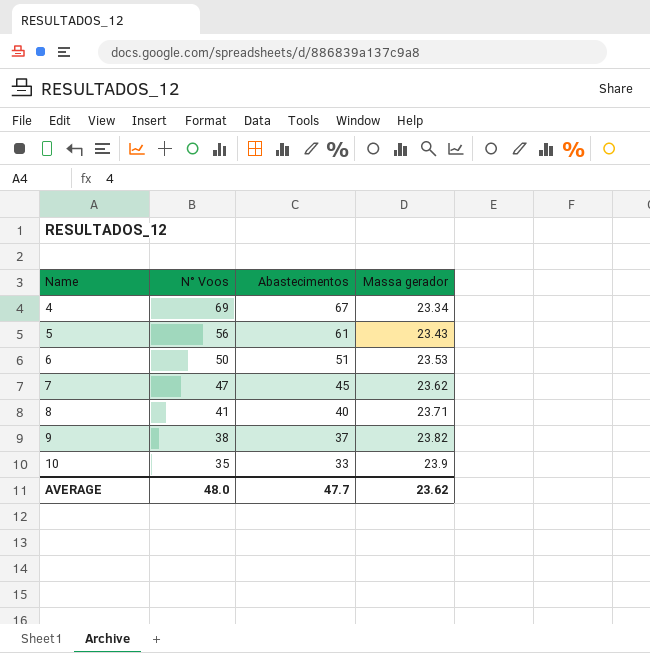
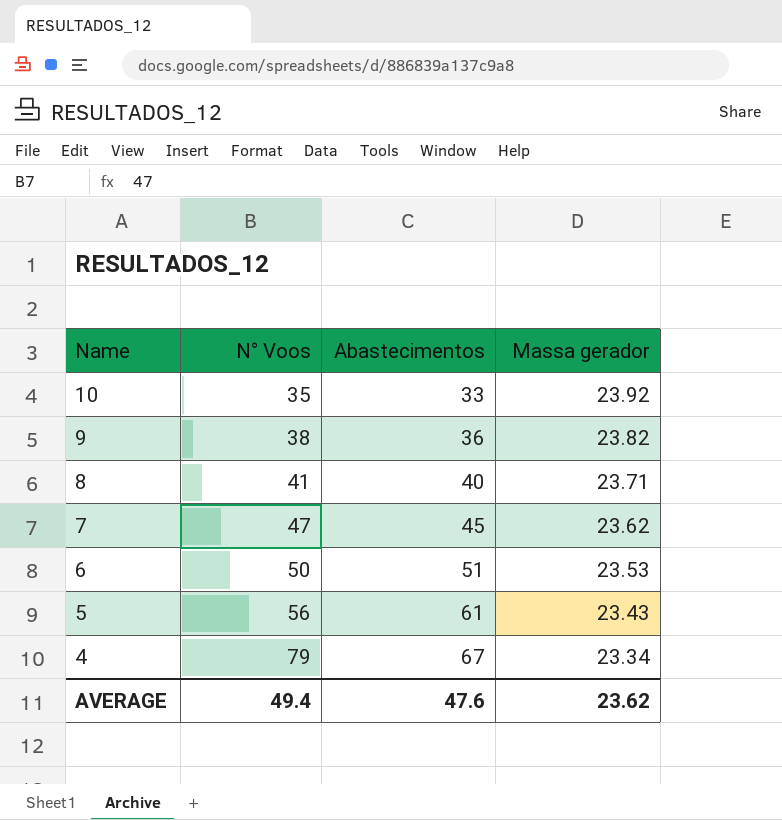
row order: Name ascending -> Name descending
10 | Massa gerador: 23.9 -> 23.92
9 | Abastecimentos: 37 -> 36
4 | N° Voos: 69 -> 79
AVERAGE | N° Voos: 48.0 -> 49.4
AVERAGE | Abastecimentos: 47.7 -> 47.6

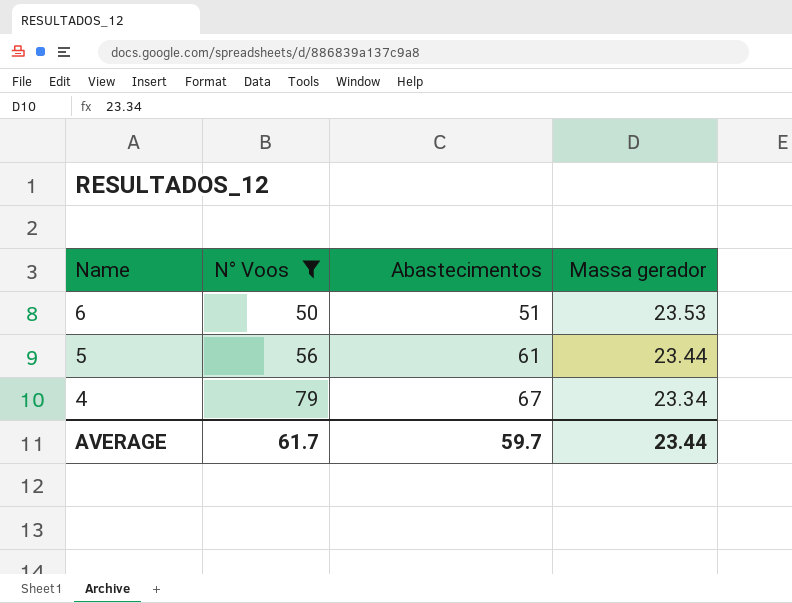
filter: none -> N° Voos >= 50
5 | Massa gerador: 23.43 -> 23.44
AVERAGE | N° Voos: 49.4 -> 61.7
AVERAGE | Abastecimentos: 47.6 -> 59.7
AVERAGE | Massa gerador: 23.62 -> 23.44

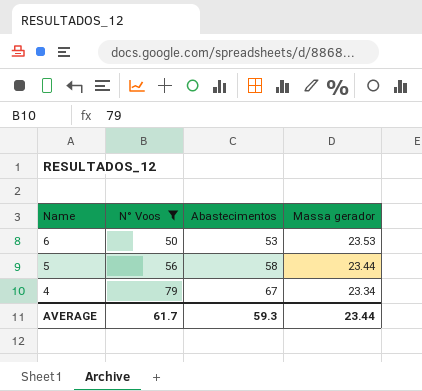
6 | Abastecimentos: 51 -> 53
5 | Abastecimentos: 61 -> 58
AVERAGE | Abastecimentos: 59.7 -> 59.3

